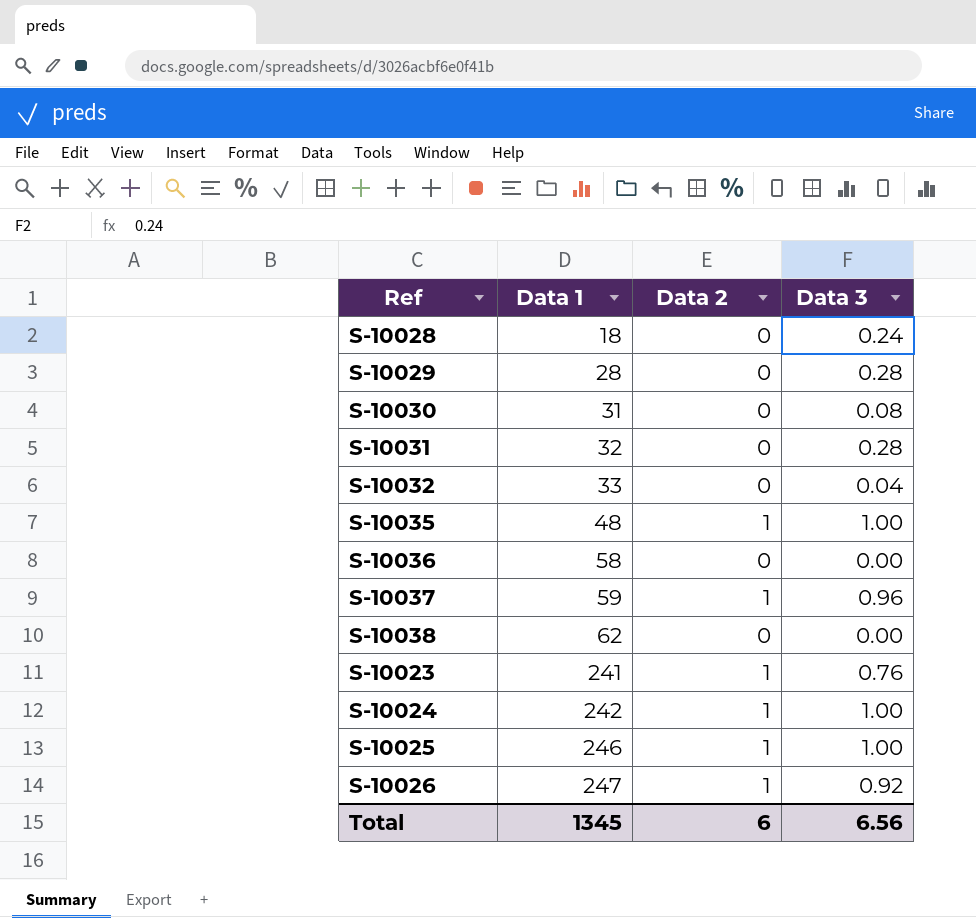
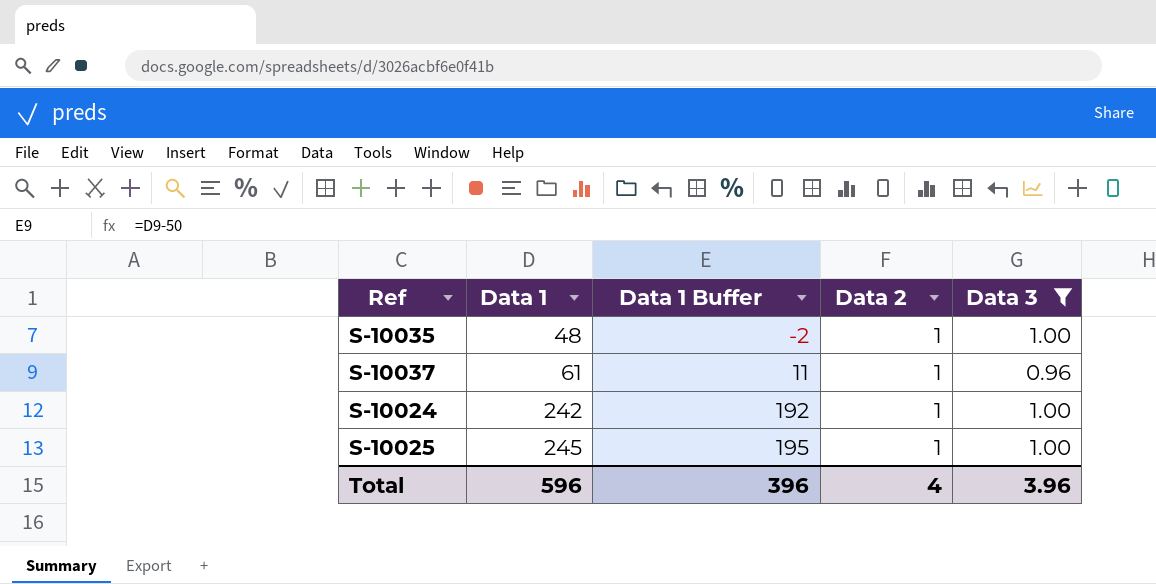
filter: none -> Data 3 >= 0.96
column Data 1 Buffer | formula: none -> [Data 1] - 50
S-10037 | Data 1: 59 -> 61
S-10025 | Data 1: 246 -> 245
Total | Data 1: 1345 -> 596
Total | Data 2: 6 -> 4
Total | Data 3: 6.56 -> 3.96

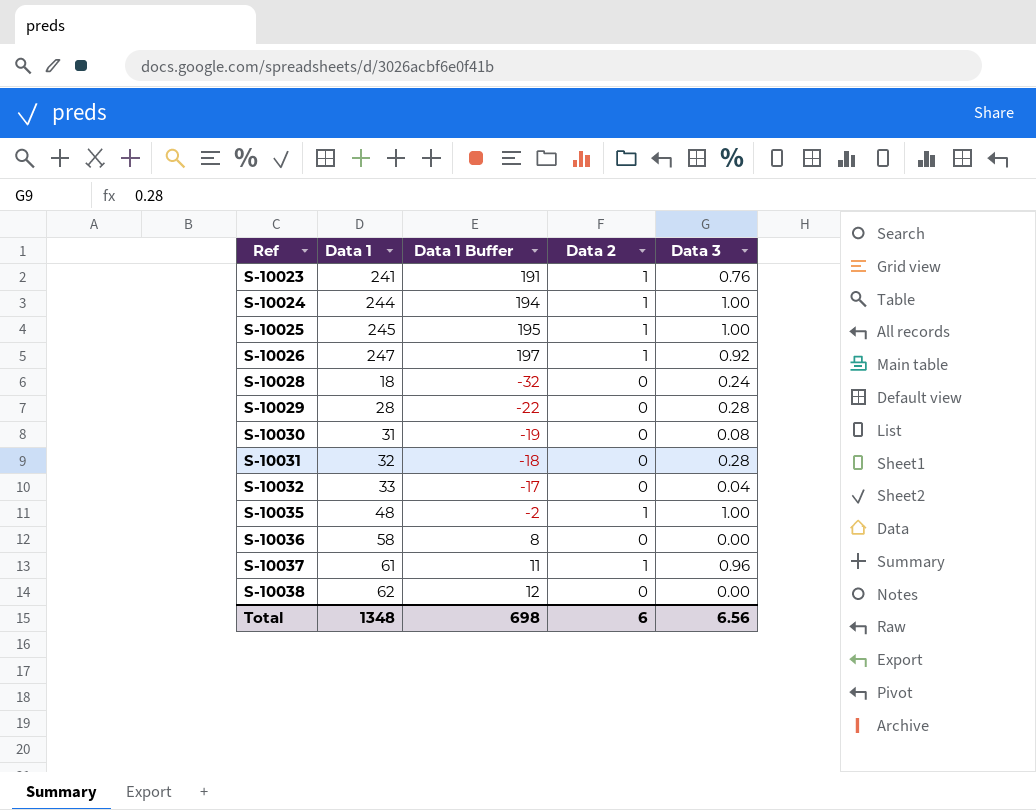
filter: Data 3 >= 0.96 -> none
row order: Data 1 ascending -> Ref ascending
S-10024 | Data 1: 242 -> 244
S-10024 | Data 1 Buffer: 192 -> 194
Total | Data 1: 596 -> 1348
Total | Data 1 Buffer: 396 -> 698
Total | Data 2: 4 -> 6
Total | Data 3: 3.96 -> 6.56

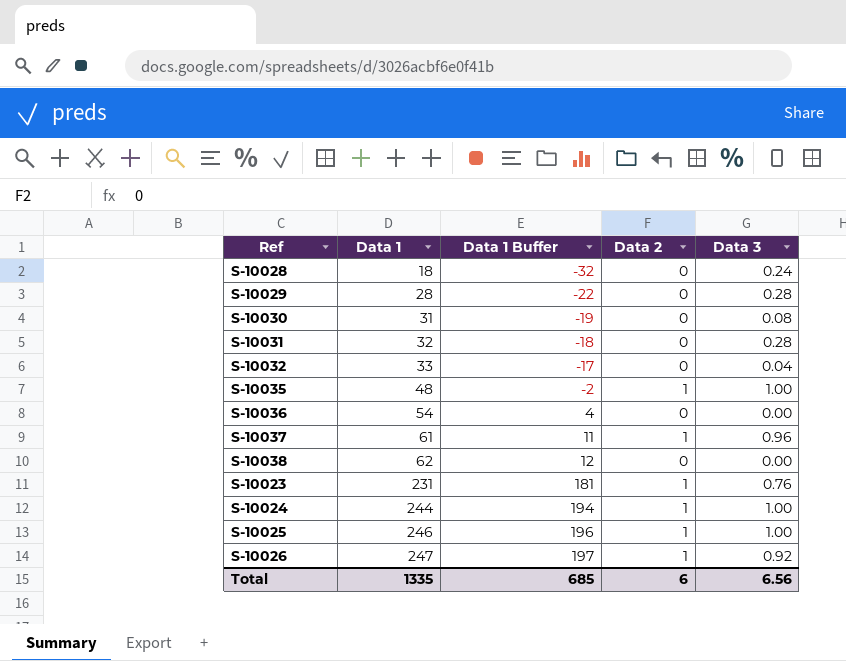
row order: Ref ascending -> Data 1 ascending
S-10036 | Data 1: 58 -> 54
S-10036 | Data 1 Buffer: 8 -> 4
S-10023 | Data 1: 241 -> 231
S-10023 | Data 1 Buffer: 191 -> 181
S-10025 | Data 1: 245 -> 246
S-10025 | Data 1 Buffer: 195 -> 196
Total | Data 1: 1348 -> 1335
Total | Data 1 Buffer: 698 -> 685

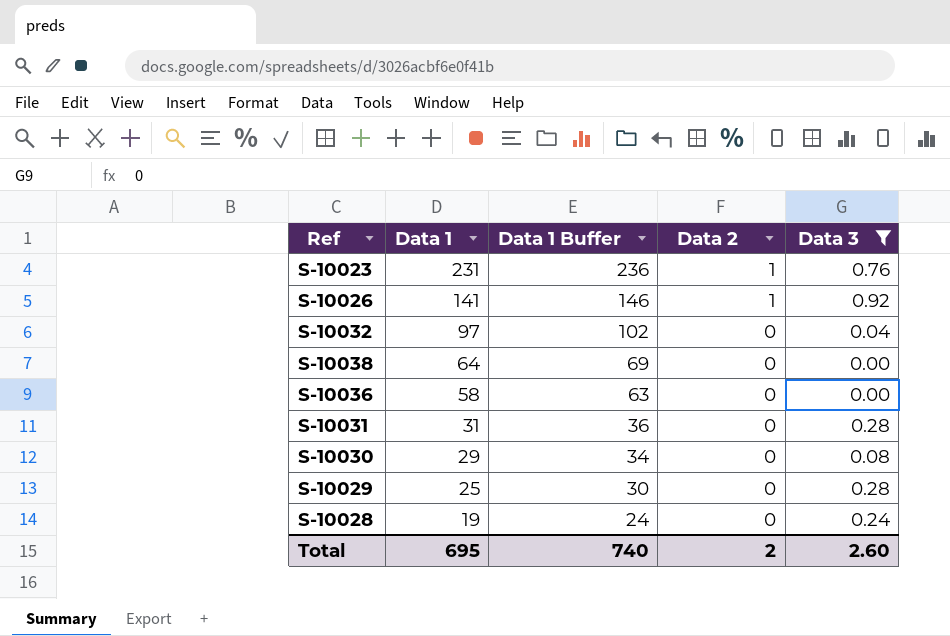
filter: none -> Data 3 <= 0.92
row order: Data 1 ascending -> Data 1 descending
column Data 1 Buffer | formula: [Data 1] - 50 -> [Data 1] + 5
S-10026 | Data 1: 247 -> 141
S-10032 | Data 1: 33 -> 97
S-10038 | Data 1: 62 -> 64
S-10036 | Data 1: 54 -> 58
S-10031 | Data 1: 32 -> 31
S-10030 | Data 1: 31 -> 29
S-10029 | Data 1: 28 -> 25
S-10028 | Data 1: 18 -> 19
Total | Data 1: 1335 -> 695
Total | Data 1 Buffer: 685 -> 740
Total | Data 2: 6 -> 2
Total | Data 3: 6.56 -> 2.60

